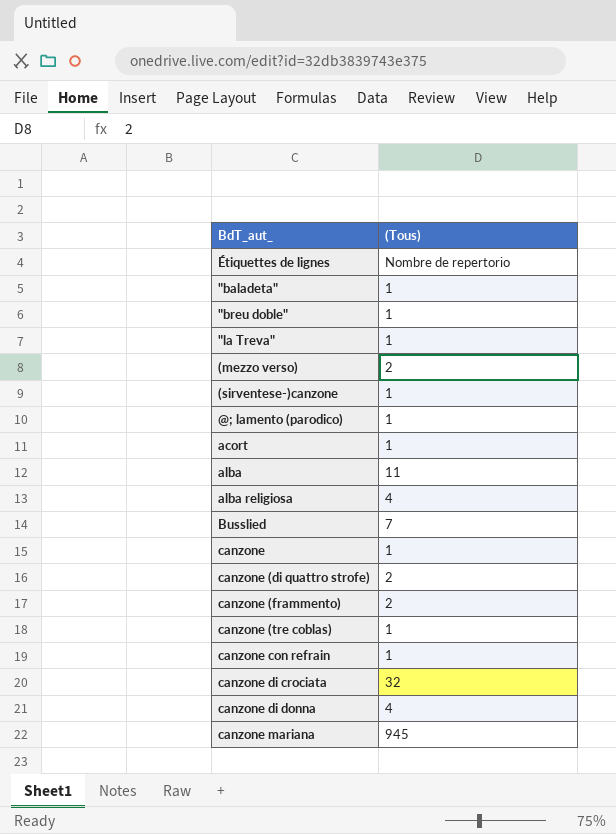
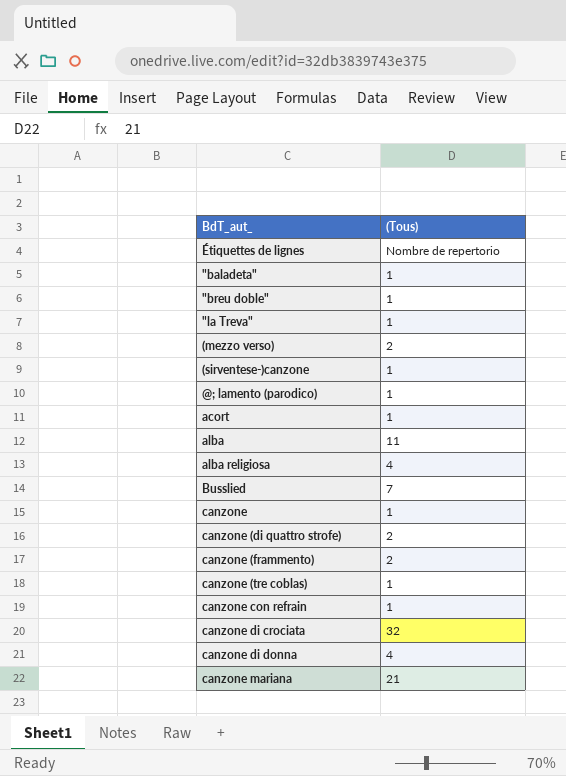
canzone mariana | (Tous): 945 -> 21

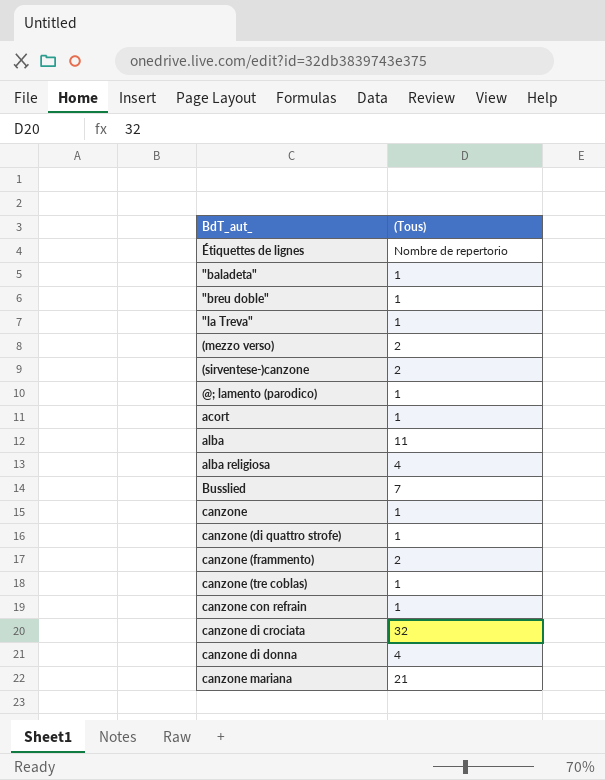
(sirventese-)canzone | (Tous): 1 -> 2
canzone (di quattro strofe) | (Tous): 2 -> 1

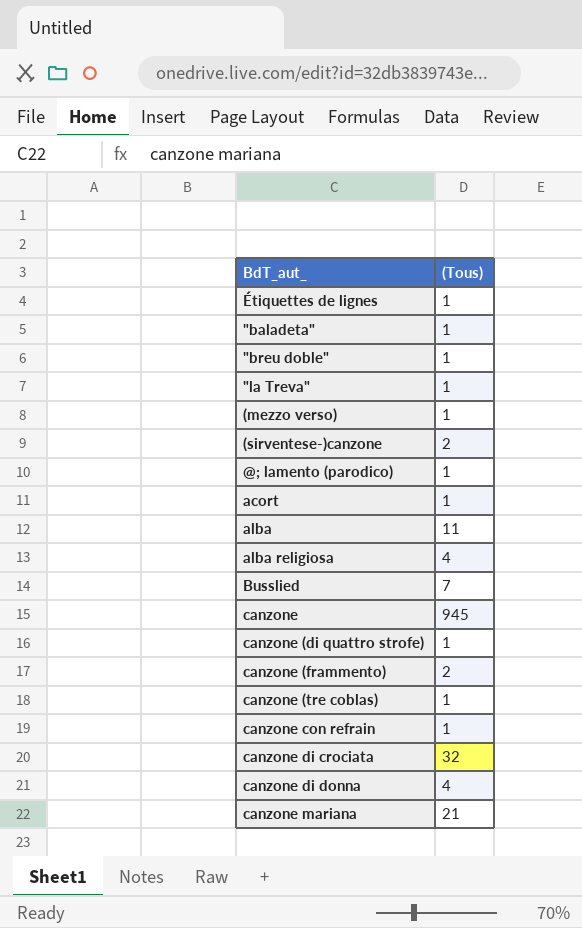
Étiquettes de lignes | (Tous): Nombre de repertorio -> 1
(mezzo verso) | (Tous): 2 -> 1
canzone | (Tous): 1 -> 945

